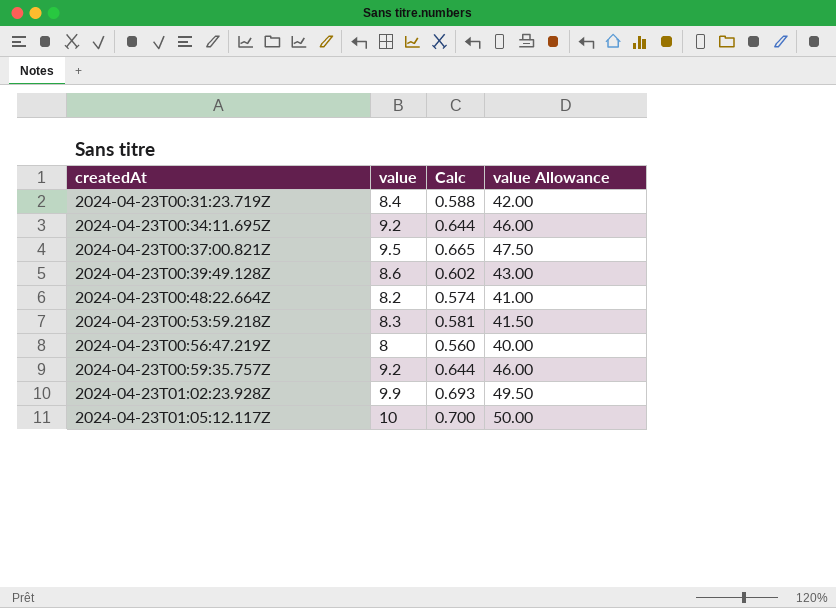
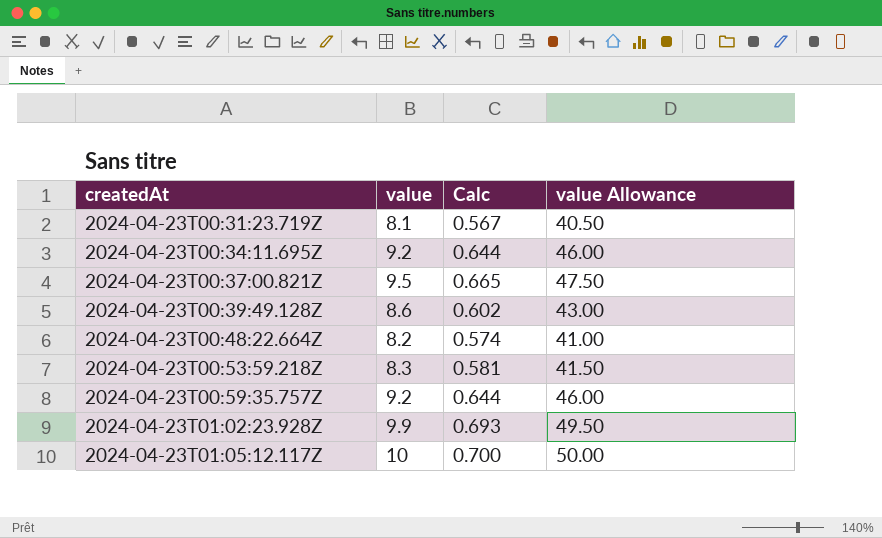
row 2024-04-23T00:56:47.219Z: 8 | 0.560 | 40.00 -> none
2024-04-23T00:31:23.719Z | value: 8.4 -> 8.1
2024-04-23T00:31:23.719Z | Calc: 0.588 -> 0.567
2024-04-23T00:31:23.719Z | value Allowance: 42.00 -> 40.50

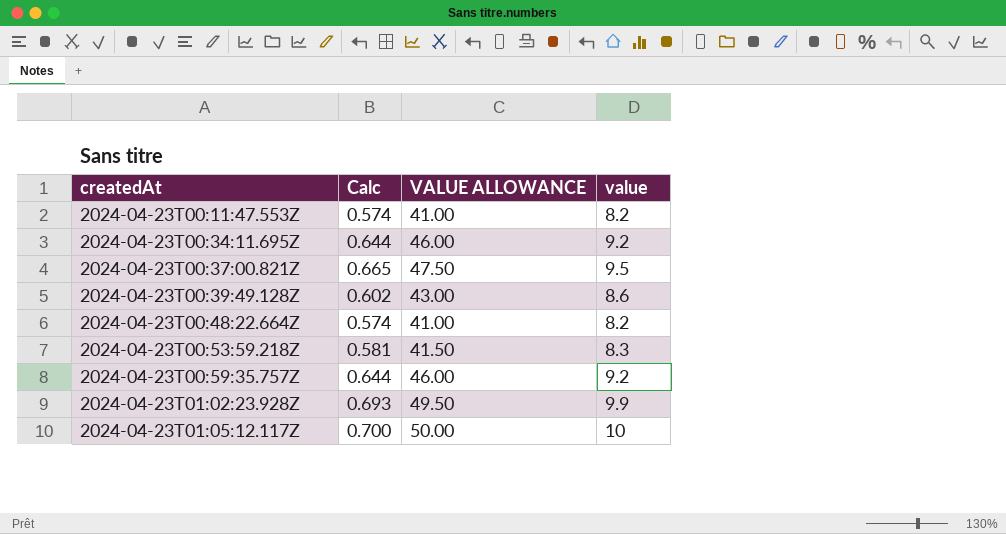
column name: value Allowance -> VALUE ALLOWANCE
column value | position: 2 -> 4
row 2024-04-23T00:31:23.719Z: 8.1 | 0.567 | 40.50 -> none
row 2024-04-23T00:11:47.553Z: none -> 0.574 | 41.00 | 8.2

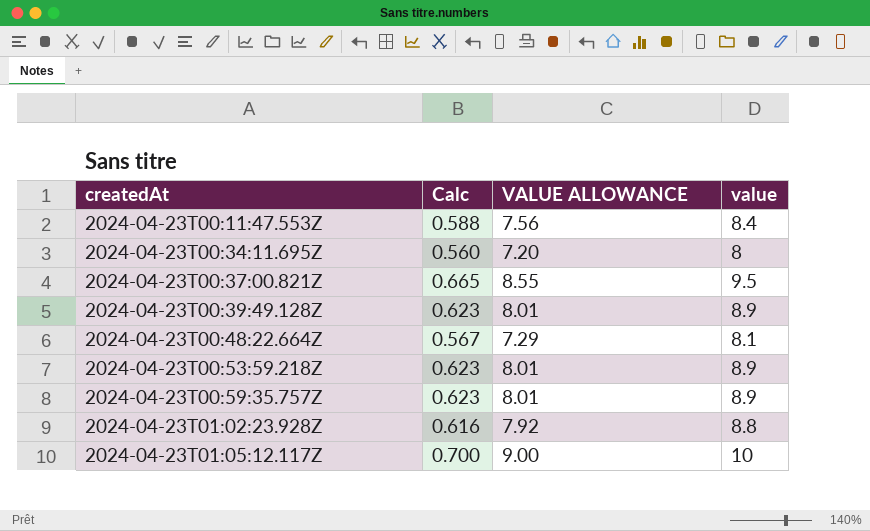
column VALUE ALLOWANCE | formula: [value] * 5 -> [value] * 0.9
2024-04-23T00:11:47.553Z | Calc: 0.574 -> 0.588
2024-04-23T00:11:47.553Z | value: 8.2 -> 8.4
2024-04-23T00:34:11.695Z | Calc: 0.644 -> 0.560
2024-04-23T00:34:11.695Z | value: 9.2 -> 8
2024-04-23T00:39:49.128Z | Calc: 0.602 -> 0.623
2024-04-23T00:39:49.128Z | value: 8.6 -> 8.9
2024-04-23T00:48:22.664Z | Calc: 0.574 -> 0.567
2024-04-23T00:48:22.664Z | value: 8.2 -> 8.1
2024-04-23T00:53:59.218Z | Calc: 0.581 -> 0.623
2024-04-23T00:53:59.218Z | value: 8.3 -> 8.9
2024-04-23T00:59:35.757Z | Calc: 0.644 -> 0.623
2024-04-23T00:59:35.757Z | value: 9.2 -> 8.9
2024-04-23T01:02:23.928Z | Calc: 0.693 -> 0.616
2024-04-23T01:02:23.928Z | value: 9.9 -> 8.8

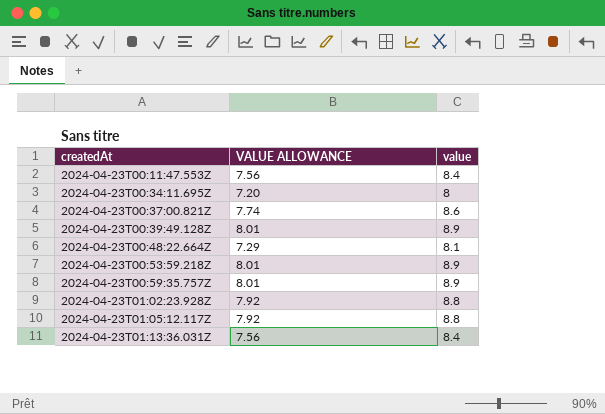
column Calc | formula: [value] * 0.07 -> none
2024-04-23T00:37:00.821Z | VALUE ALLOWANCE: 8.55 -> 7.74
2024-04-23T00:37:00.821Z | value: 9.5 -> 8.6
2024-04-23T01:05:12.117Z | VALUE ALLOWANCE: 9.00 -> 7.92
2024-04-23T01:05:12.117Z | value: 10 -> 8.8
row 2024-04-23T01:13:36.031Z: none -> 7.56 | 8.4

